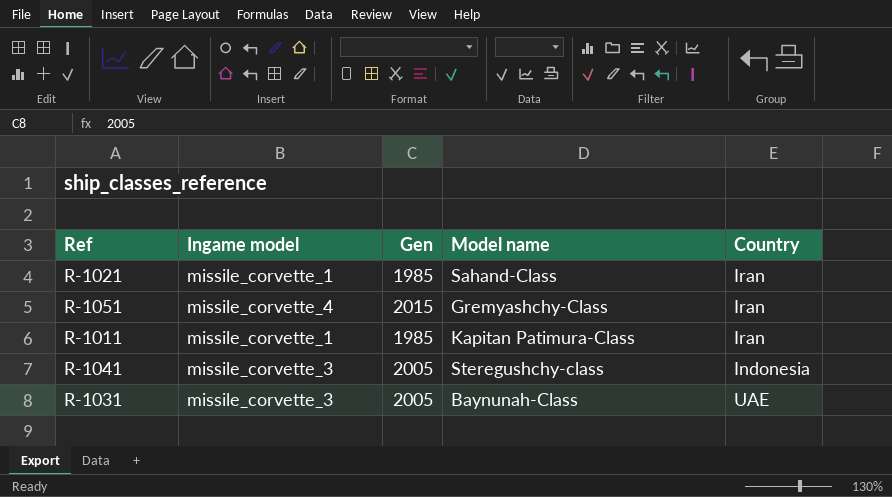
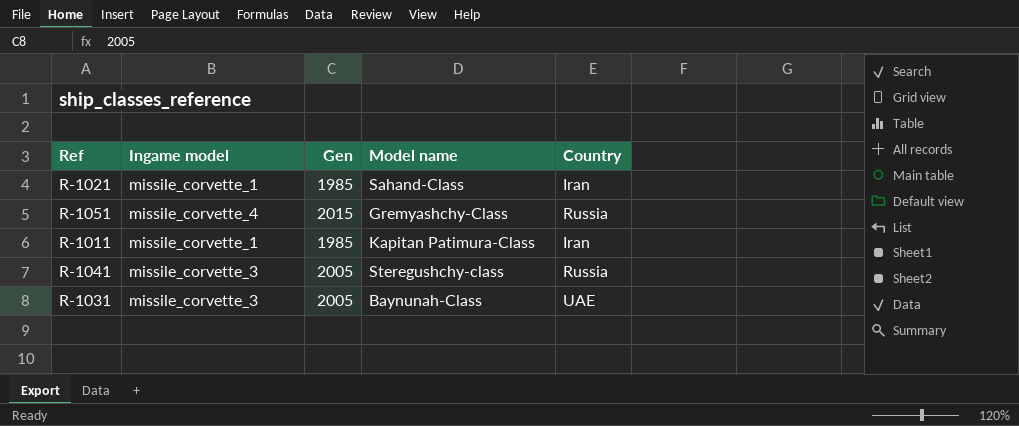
R-1051 | Country: Iran -> Russia
R-1041 | Country: Indonesia -> Russia

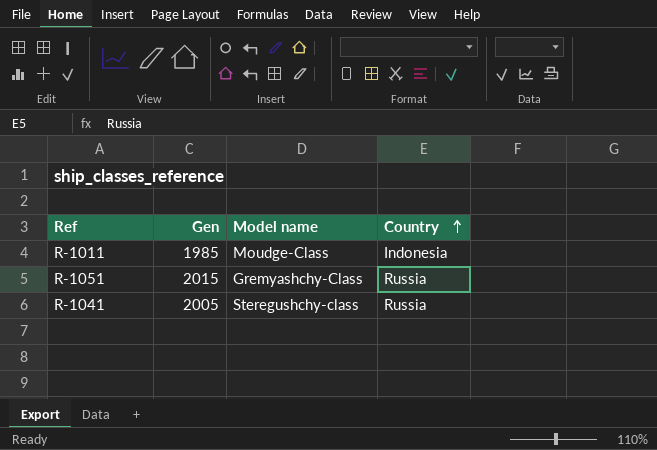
row order: none -> Country ascending
column Ingame model | position: 2 -> none
row R-1021: missile_corvette_1 | 1985 | Sahand-Class | Iran -> none
row R-1031: missile_corvette_3 | 2005 | Baynunah-Class | UAE -> none
R-1011 | Model name: Kapitan Patimura-Class -> Moudge-Class
R-1011 | Country: Iran -> Indonesia

